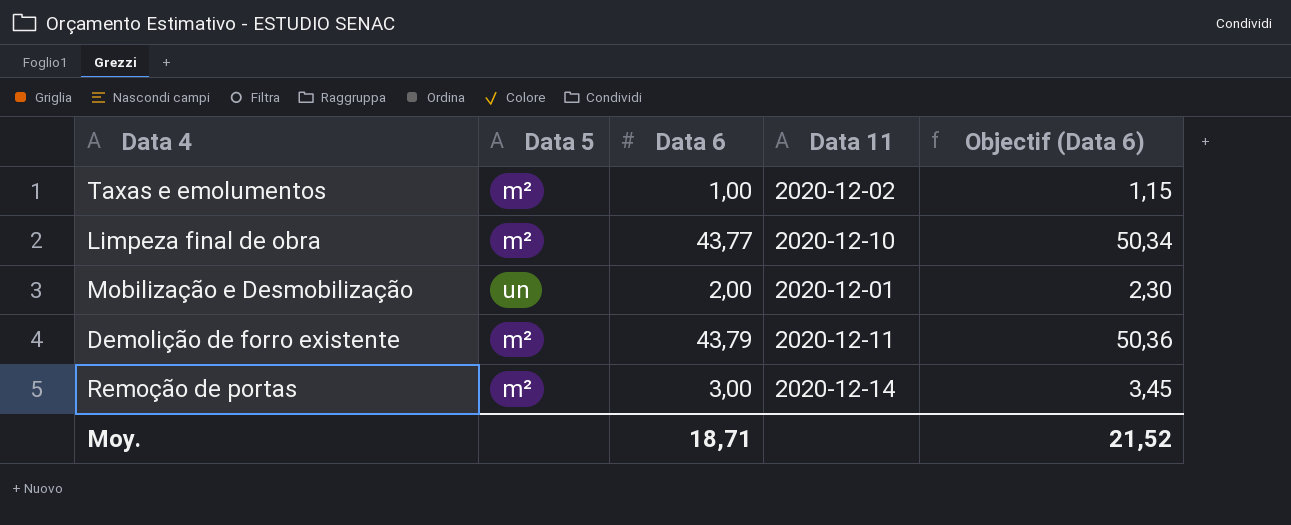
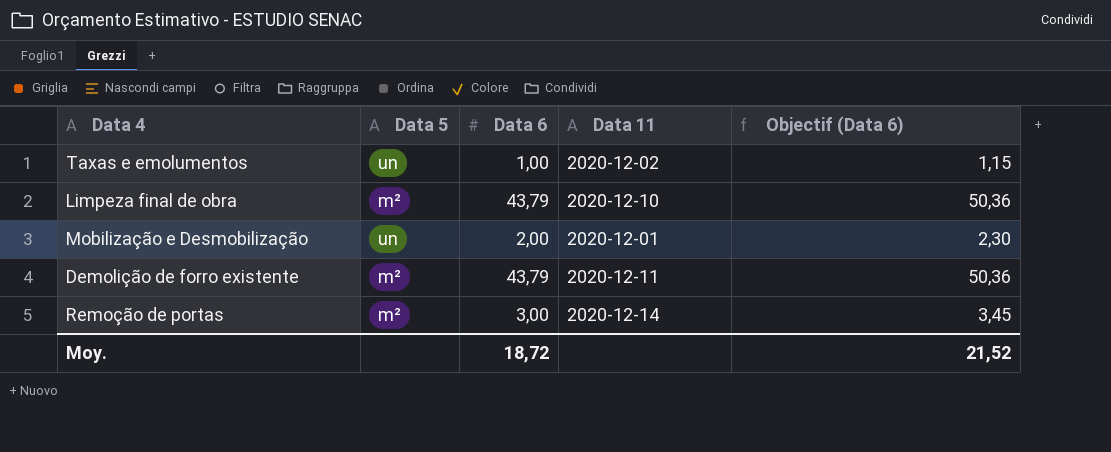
Taxas e emolumentos | Data 5: m² -> un
Limpeza final de obra | Data 6: 43,77 -> 43,79
Limpeza final de obra | Objectif (Data 6): 50,34 -> 50,36
Moy. | Data 6: 18,71 -> 18,72

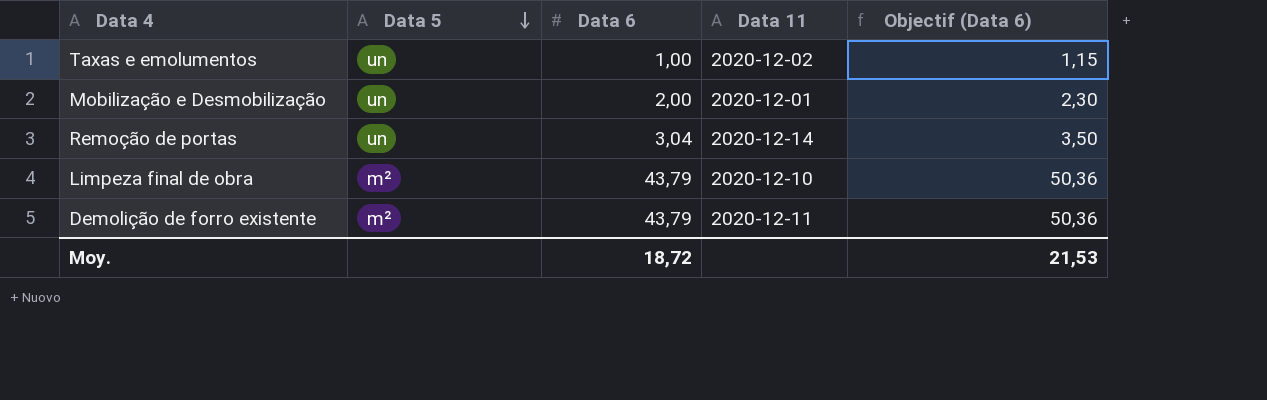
row order: none -> Data 5 descending
Remoção de portas | Data 5: m² -> un
Remoção de portas | Data 6: 3,00 -> 3,04
Remoção de portas | Objectif (Data 6): 3,45 -> 3,50
Moy. | Objectif (Data 6): 21,52 -> 21,53

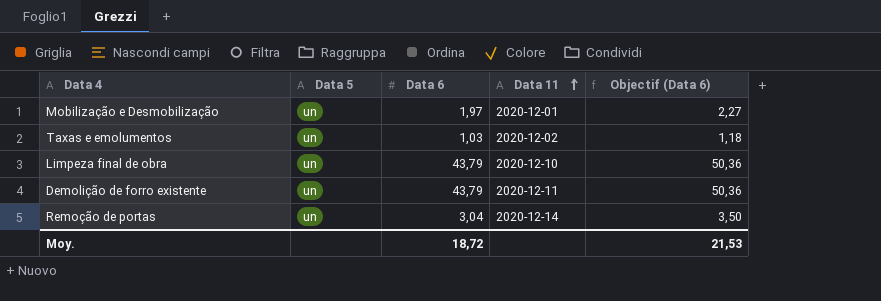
row order: Data 5 descending -> Data 11 ascending
Mobilização e Desmobilização | Data 6: 2,00 -> 1,97
Mobilização e Desmobilização | Objectif (Data 6): 2,30 -> 2,27
Taxas e emolumentos | Data 6: 1,00 -> 1,03
Taxas e emolumentos | Objectif (Data 6): 1,15 -> 1,18
Limpeza final de obra | Data 5: m² -> un
Demolição de forro existente | Data 5: m² -> un

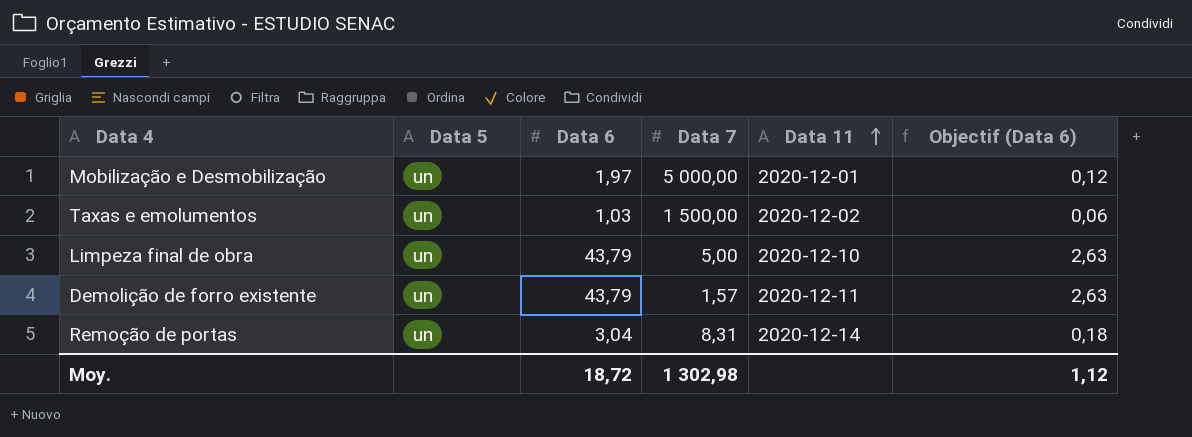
column Data 7 | position: none -> 4
column Objectif (Data 6) | formula: [Data 6] * 1,15 -> [Data 6] * 0,06
Moy. | Objectif (Data 6): 21,53 -> 1,12

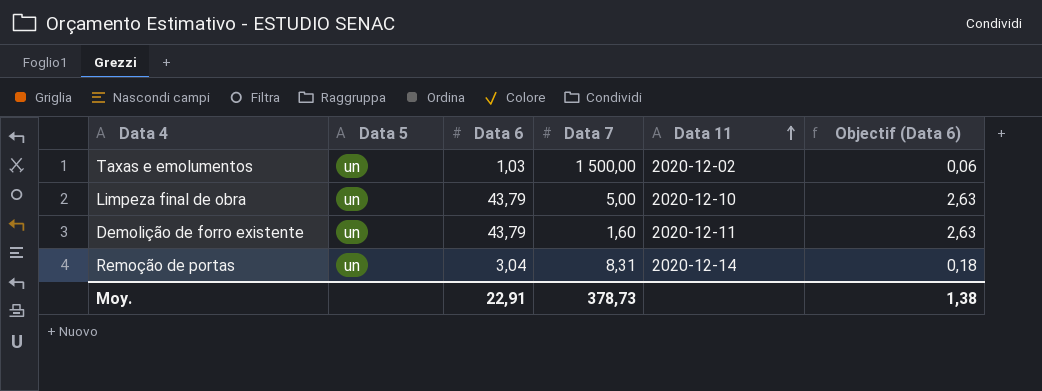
row Mobilização e Desmobilização: un | 1,97 | 5 000,00 | 2020-12-01 | 0,12 -> none
Demolição de forro existente | Data 7: 1,57 -> 1,60
Moy. | Data 6: 18,72 -> 22,91
Moy. | Data 7: 1 302,98 -> 378,73
Moy. | Objectif (Data 6): 1,12 -> 1,38

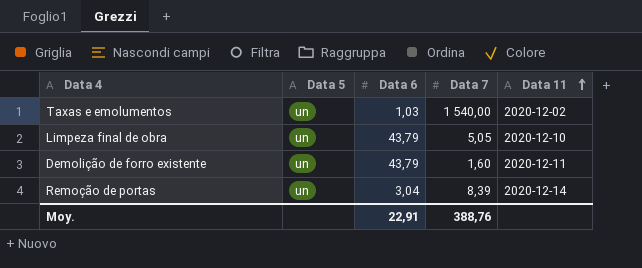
column Objectif (Data 6) | formula: [Data 6] * 0,06 -> none
Taxas e emolumentos | Data 7: 1 500,00 -> 1 540,00
Limpeza final de obra | Data 7: 5,00 -> 5,05
Remoção de portas | Data 7: 8,31 -> 8,39
Moy. | Data 7: 378,73 -> 388,76

